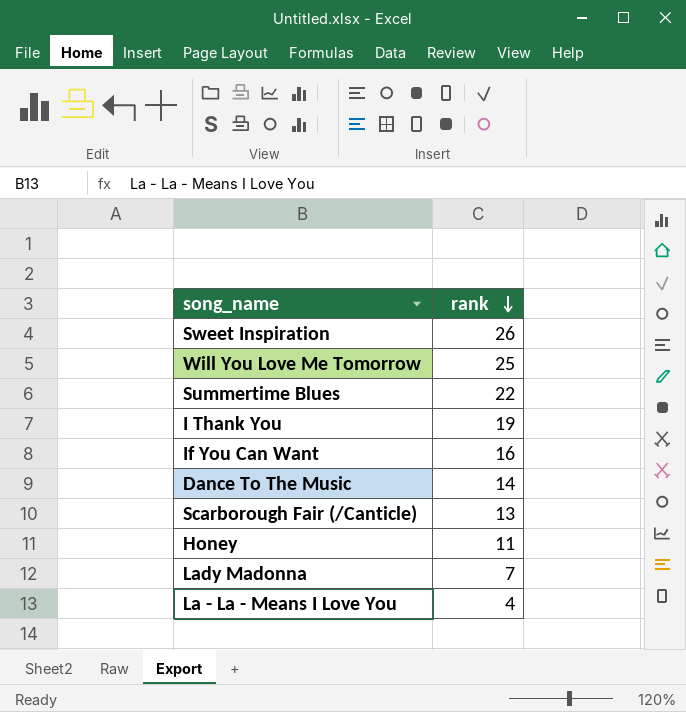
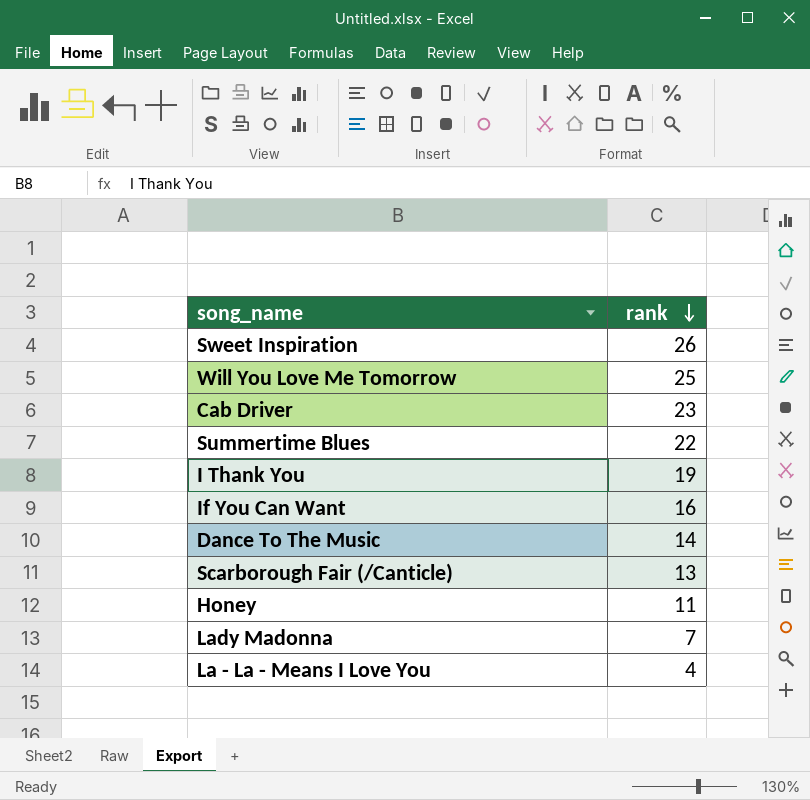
row Cab Driver: none -> 23

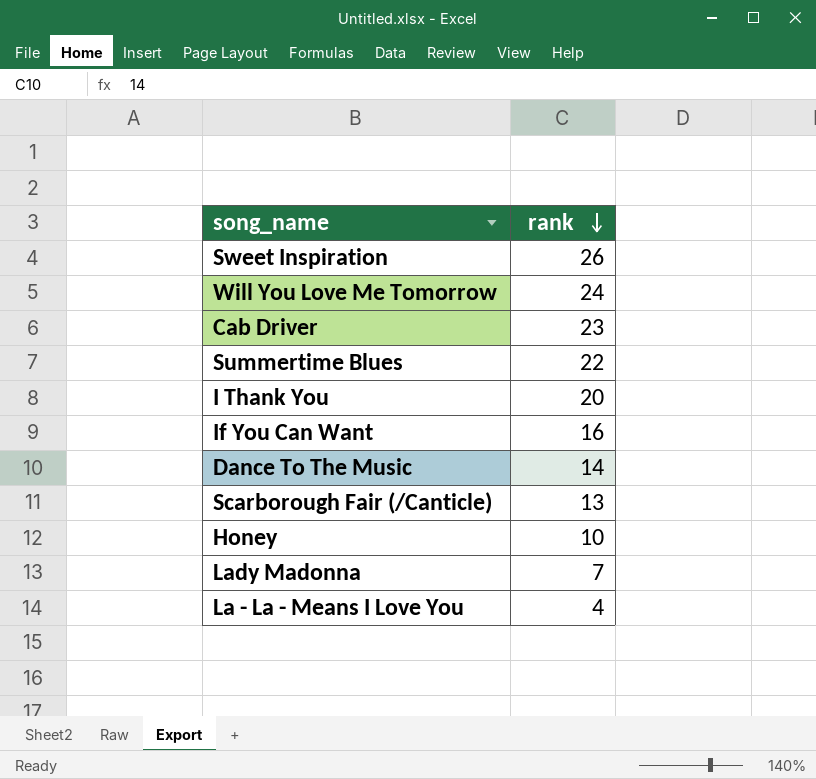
Will You Love Me Tomorrow | rank: 25 -> 24
I Thank You | rank: 19 -> 20
Honey | rank: 11 -> 10

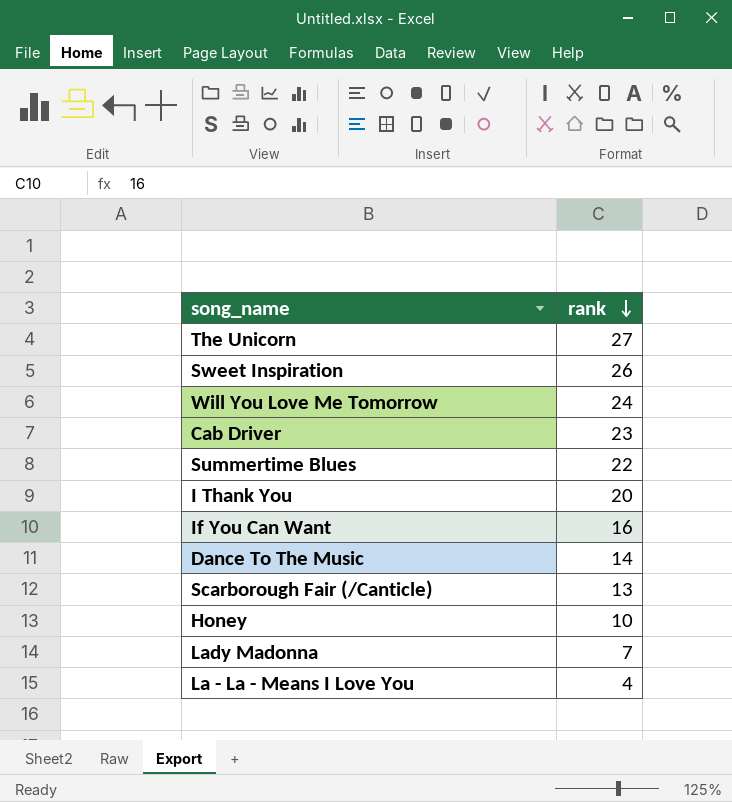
row The Unicorn: none -> 27

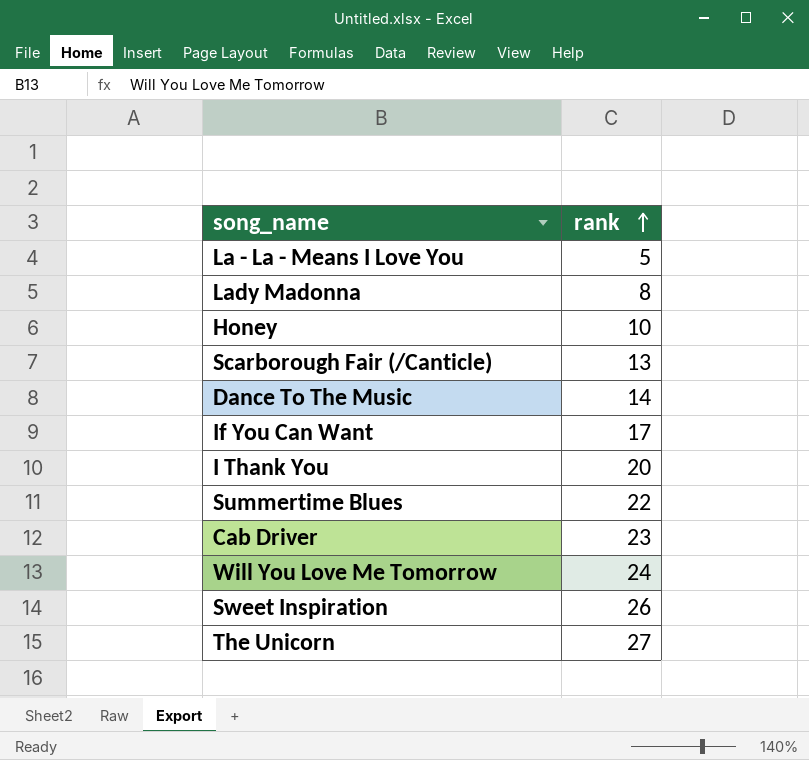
row order: rank descending -> rank ascending
La - La - Means I Love You | rank: 4 -> 5
Lady Madonna | rank: 7 -> 8
If You Can Want | rank: 16 -> 17

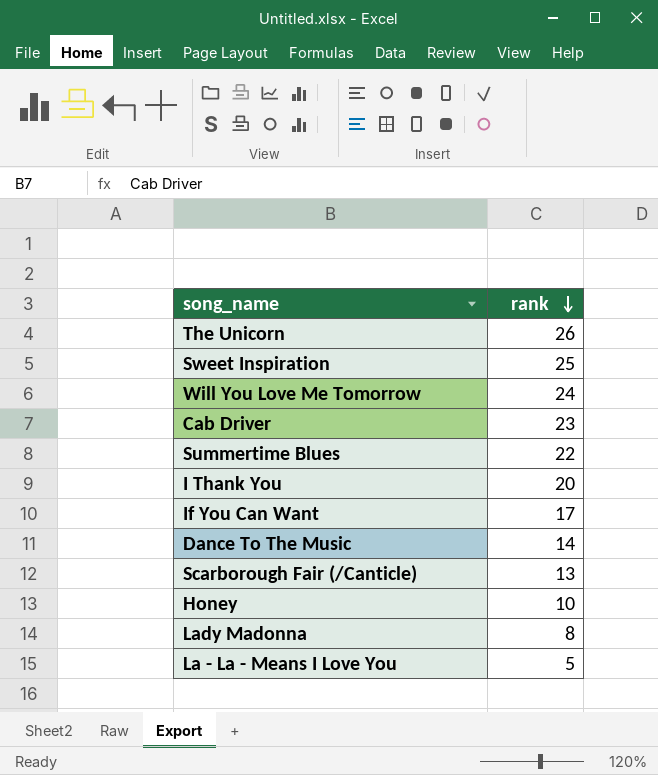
row order: rank ascending -> rank descending
The Unicorn | rank: 27 -> 26
Sweet Inspiration | rank: 26 -> 25

